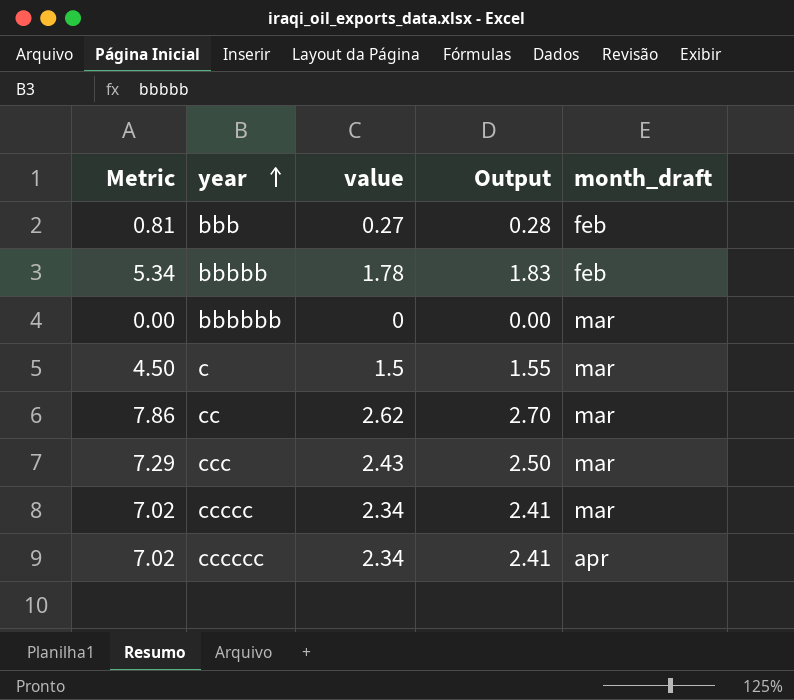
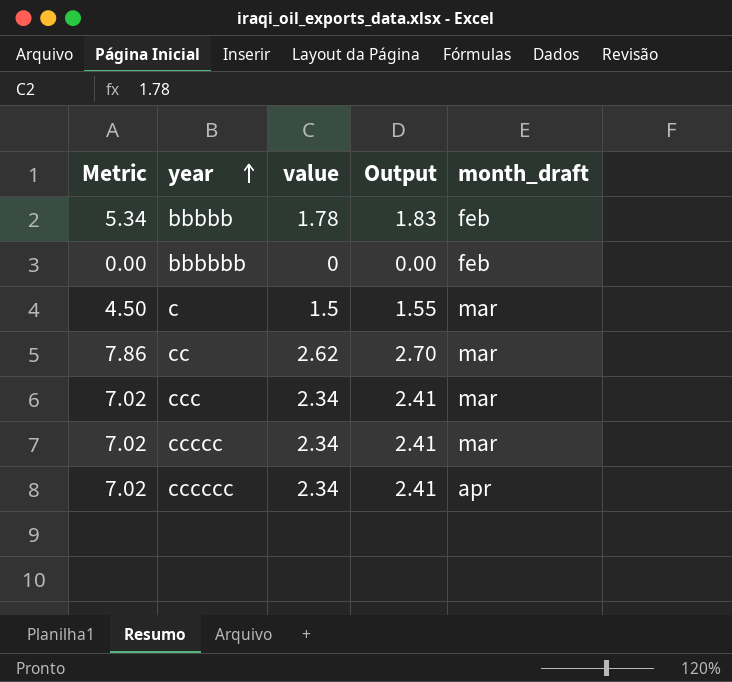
row bbb: 0.81 | 0.27 | 0.28 | feb -> none
bbbbbb | month_draft: mar -> feb
ccc | Metric: 7.29 -> 7.02
ccc | value: 2.43 -> 2.34
ccc | Output: 2.50 -> 2.41

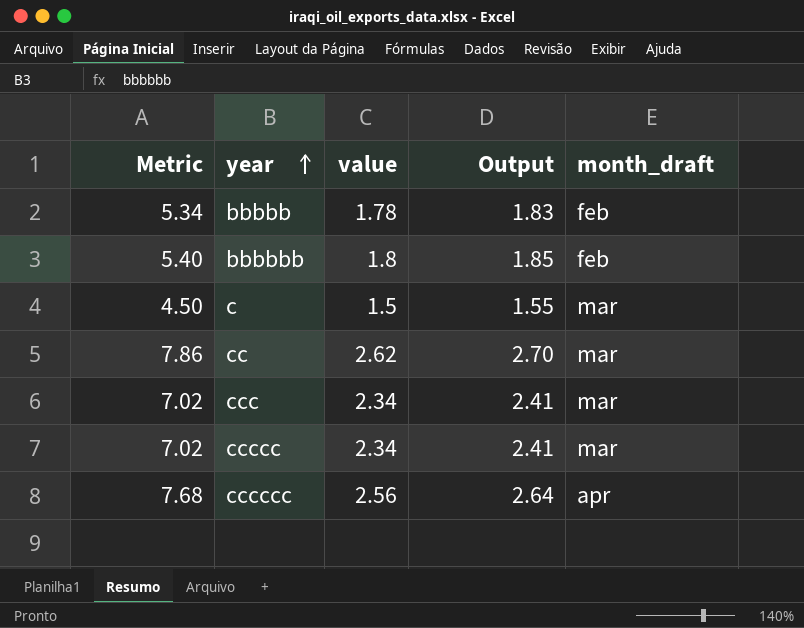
bbbbbb | Metric: 0.00 -> 5.40
bbbbbb | value: 0 -> 1.8
bbbbbb | Output: 0.00 -> 1.85
cccccc | Metric: 7.02 -> 7.68
cccccc | value: 2.34 -> 2.56
cccccc | Output: 2.41 -> 2.64

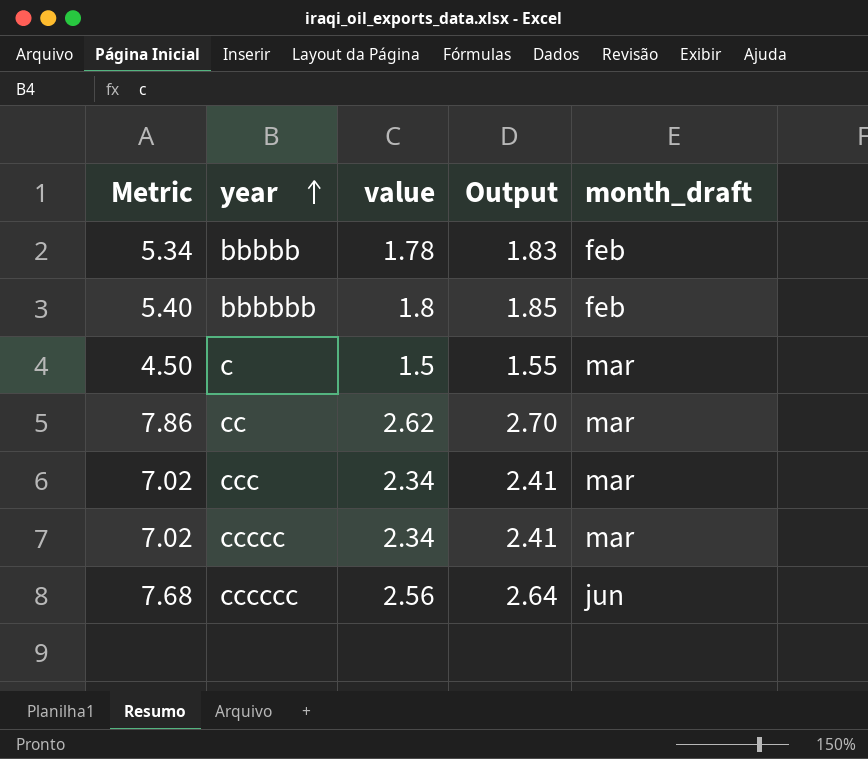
cccccc | month_draft: apr -> jun

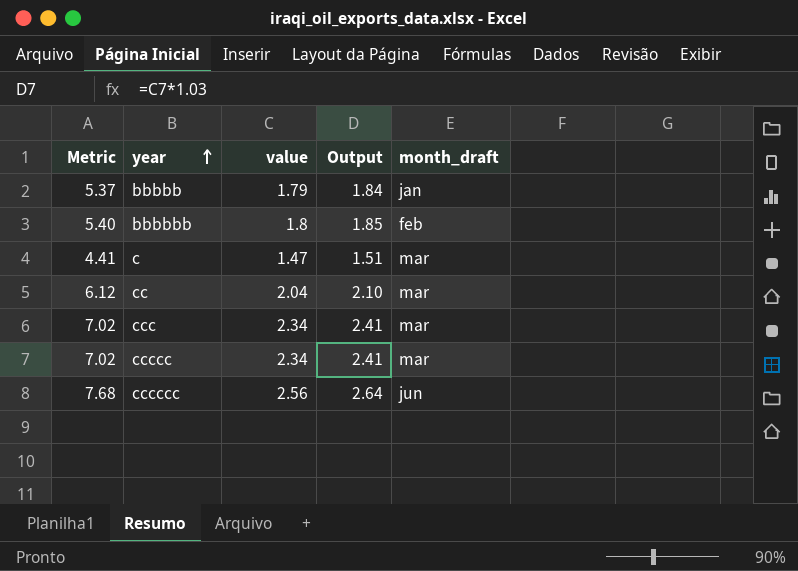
bbbbb | Metric: 5.34 -> 5.37
bbbbb | value: 1.78 -> 1.79
bbbbb | Output: 1.83 -> 1.84
bbbbb | month_draft: feb -> jan
c | Metric: 4.50 -> 4.41
c | value: 1.5 -> 1.47
c | Output: 1.55 -> 1.51
cc | Metric: 7.86 -> 6.12
cc | value: 2.62 -> 2.04
cc | Output: 2.70 -> 2.10

